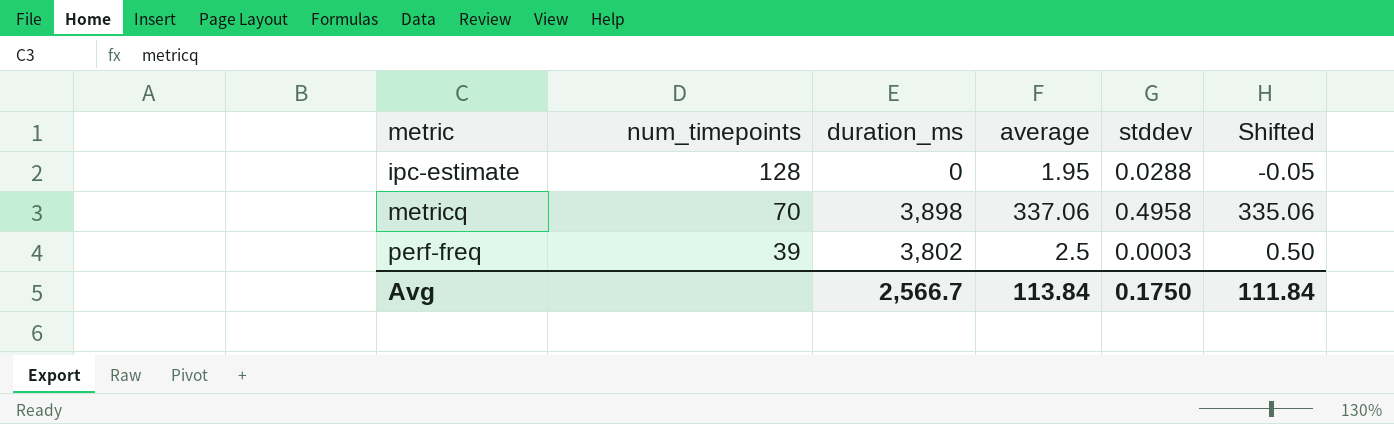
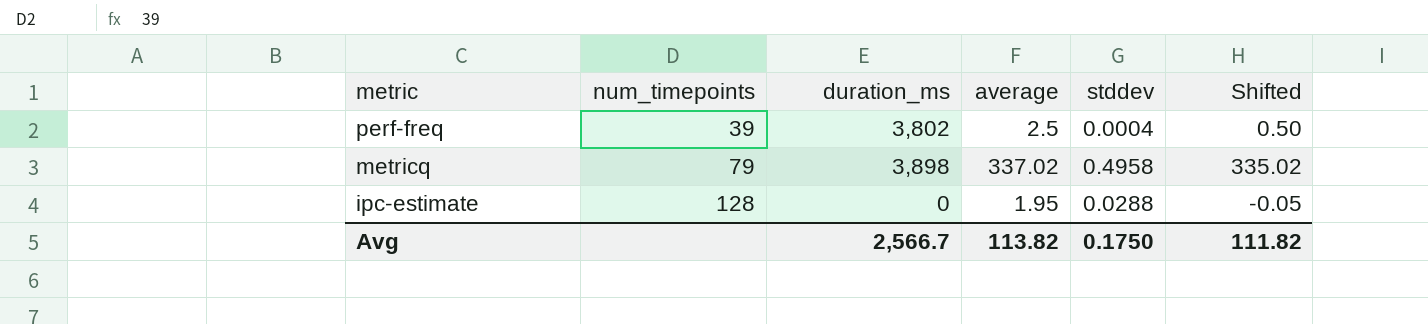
row order: metric ascending -> metric descending
perf-freq | stddev: 0.0003 -> 0.0004
metricq | num_timepoints: 70 -> 79
metricq | average: 337.06 -> 337.02
metricq | Shifted: 335.06 -> 335.02
Avg | average: 113.84 -> 113.82
Avg | Shifted: 111.84 -> 111.82

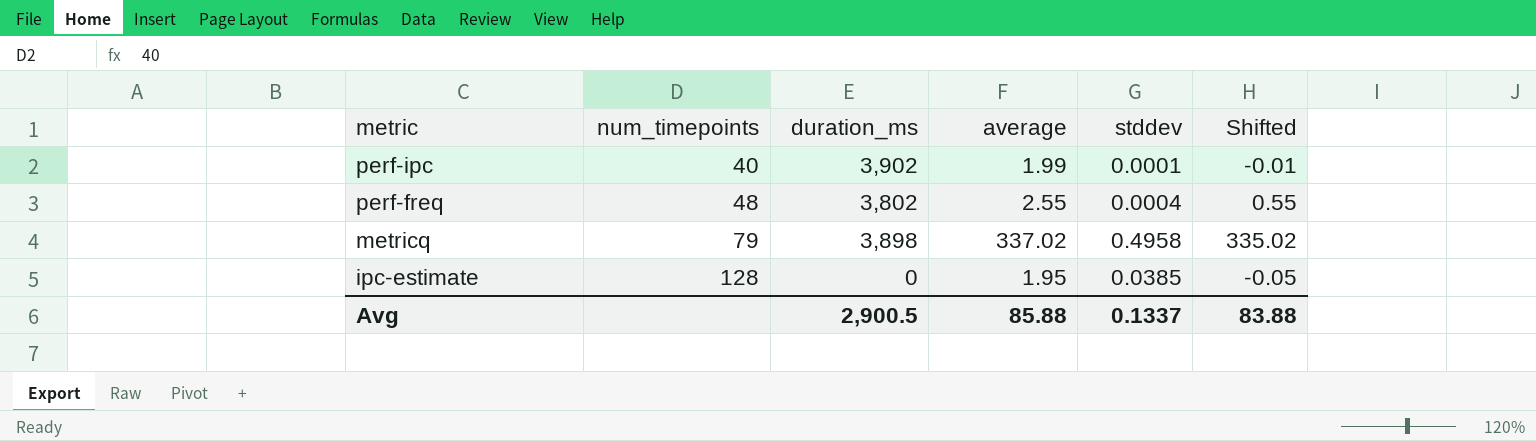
row perf-ipc: none -> 40 | 3,902 | 1.99 | 0.0001 | -0.01
perf-freq | num_timepoints: 39 -> 48
perf-freq | average: 2.5 -> 2.55
perf-freq | Shifted: 0.50 -> 0.55
ipc-estimate | stddev: 0.0288 -> 0.0385
Avg | duration_ms: 2,566.7 -> 2,900.5
Avg | average: 113.82 -> 85.88
Avg | stddev: 0.1750 -> 0.1337
Avg | Shifted: 111.82 -> 83.88

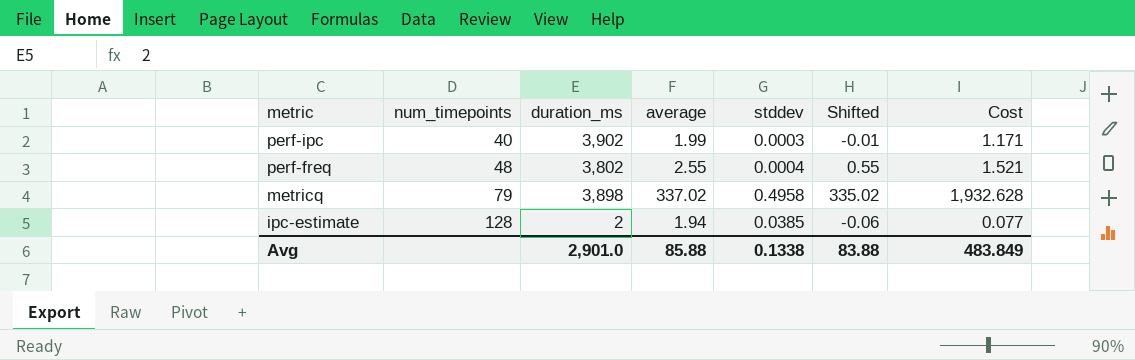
column Cost | formula: none -> [duration_ms] * [stddev]
perf-ipc | stddev: 0.0001 -> 0.0003
ipc-estimate | duration_ms: 0 -> 2
ipc-estimate | average: 1.95 -> 1.94
ipc-estimate | Shifted: -0.05 -> -0.06
Avg | duration_ms: 2,900.5 -> 2,901.0
Avg | stddev: 0.1337 -> 0.1338

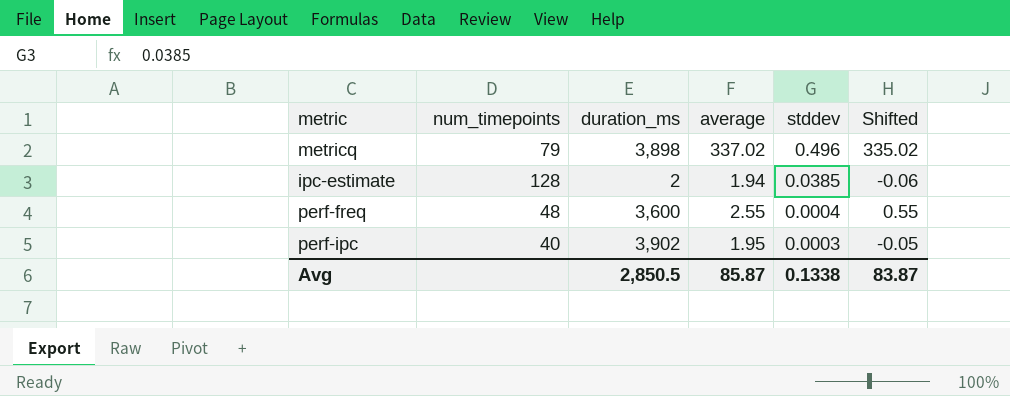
row order: metric descending -> stddev descending
column Cost | formula: [duration_ms] * [stddev] -> none
metricq | stddev: 0.4958 -> 0.496
perf-freq | duration_ms: 3,802 -> 3,600
perf-ipc | average: 1.99 -> 1.95
perf-ipc | Shifted: -0.01 -> -0.05
Avg | duration_ms: 2,901.0 -> 2,850.5
Avg | average: 85.88 -> 85.87
Avg | Shifted: 83.88 -> 83.87

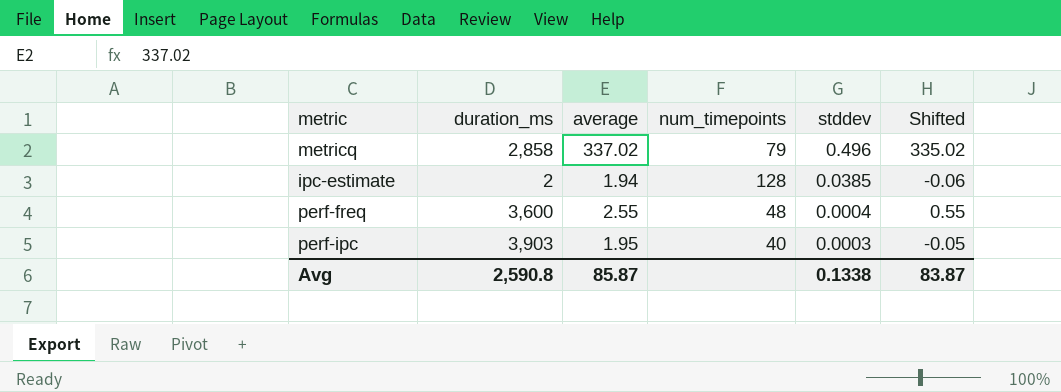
column num_timepoints | position: 2 -> 4
metricq | duration_ms: 3,898 -> 2,858
perf-ipc | duration_ms: 3,902 -> 3,903
Avg | duration_ms: 2,850.5 -> 2,590.8

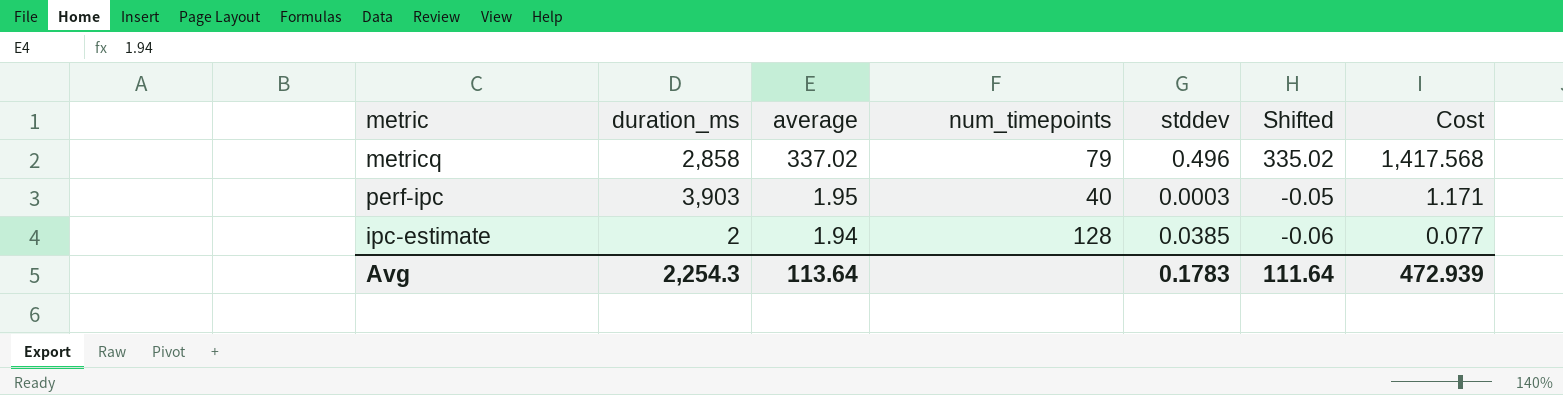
row order: stddev descending -> average descending
column Cost | formula: none -> [duration_ms] * [stddev]
row perf-freq: 3,600 | 2.55 | 48 | 0.0004 | 0.55 -> none
Avg | duration_ms: 2,590.8 -> 2,254.3
Avg | average: 85.87 -> 113.64
Avg | stddev: 0.1338 -> 0.1783
Avg | Shifted: 83.87 -> 111.64

